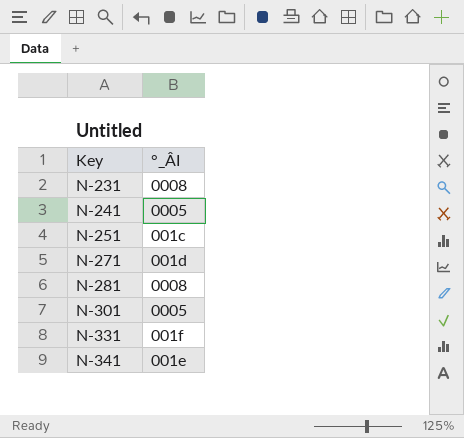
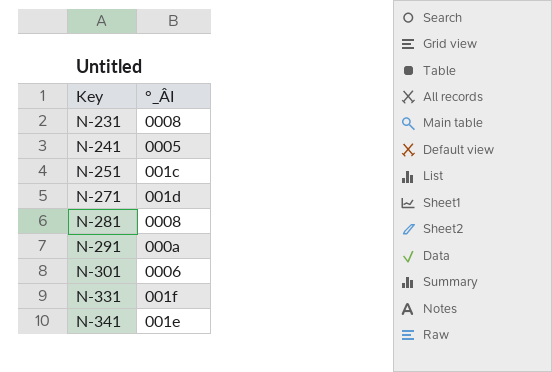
row N-291: none -> 000a
N-301 | °_ÂI: 0005 -> 0006

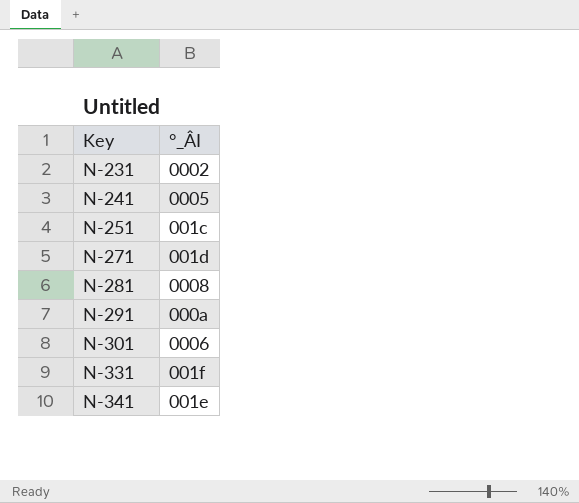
N-231 | °_ÂI: 0008 -> 0002

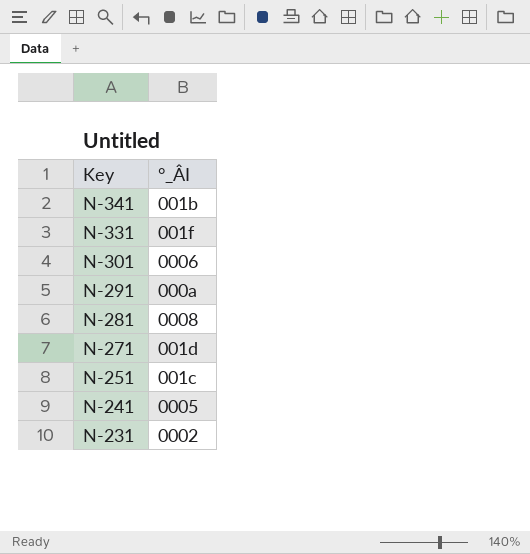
row order: Key ascending -> Key descending
N-341 | °_ÂI: 001e -> 001b

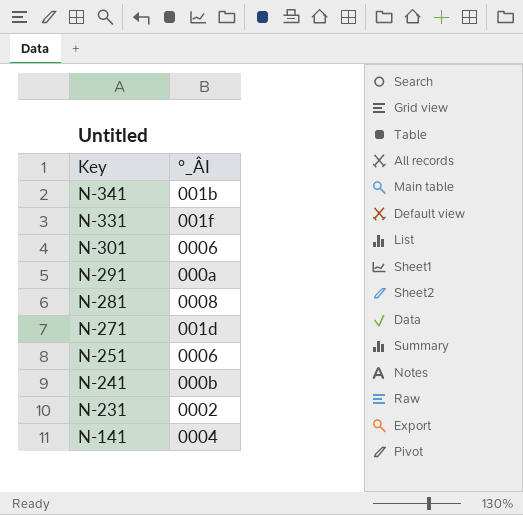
N-251 | °_ÂI: 001c -> 0006
N-241 | °_ÂI: 0005 -> 000b
row N-141: none -> 0004

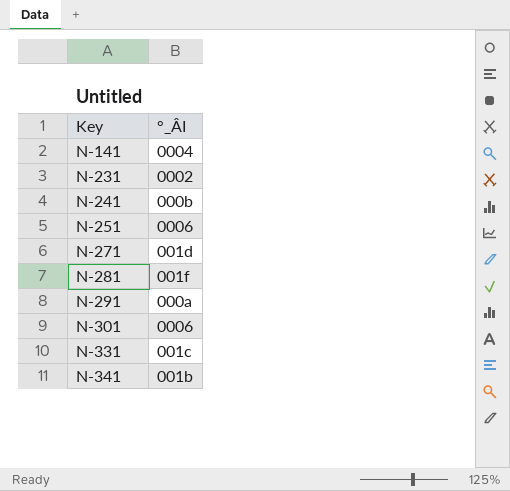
row order: Key descending -> Key ascending
N-281 | °_ÂI: 0008 -> 001f
N-331 | °_ÂI: 001f -> 001c

